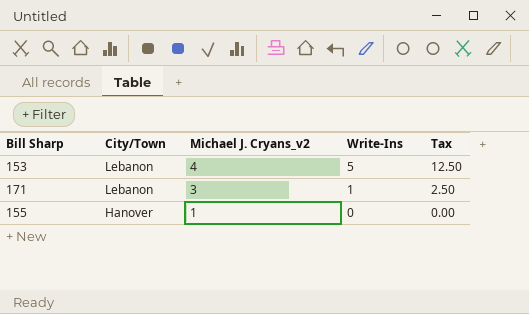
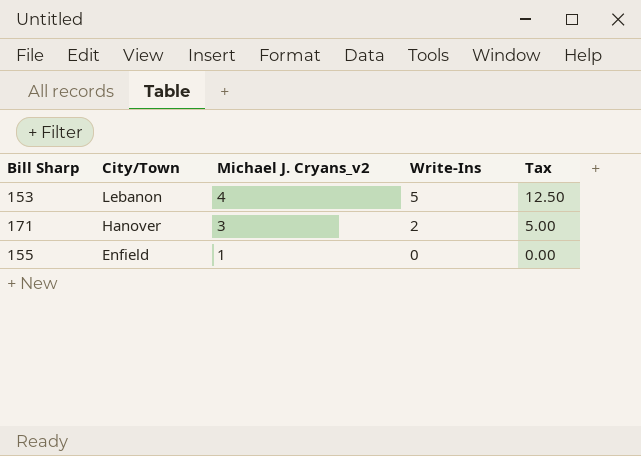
171 | City/Town: Lebanon -> Hanover
171 | Write-Ins: 1 -> 2
171 | Tax: 2.50 -> 5.00
155 | City/Town: Hanover -> Enfield

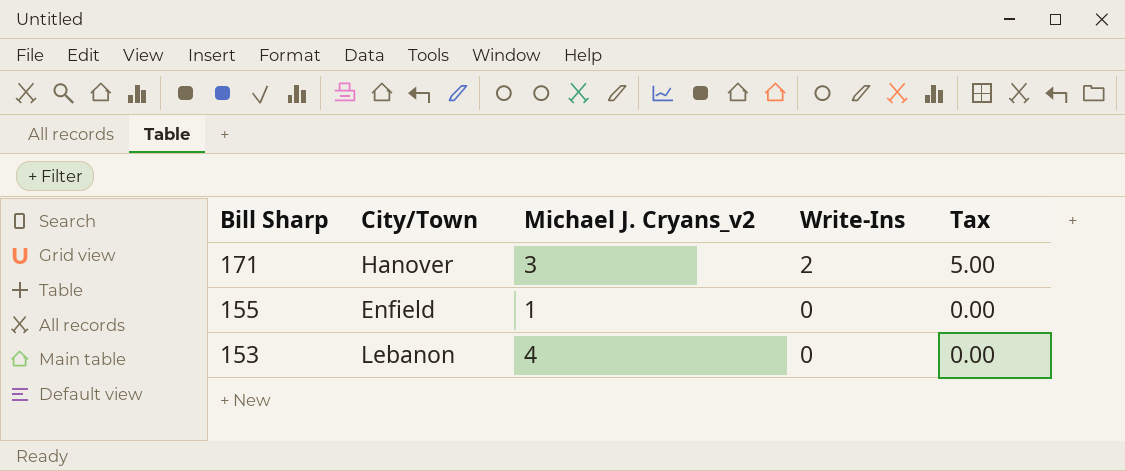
row order: City/Town descending -> Bill Sharp descending
153 | Write-Ins: 5 -> 0
153 | Tax: 12.50 -> 0.00

